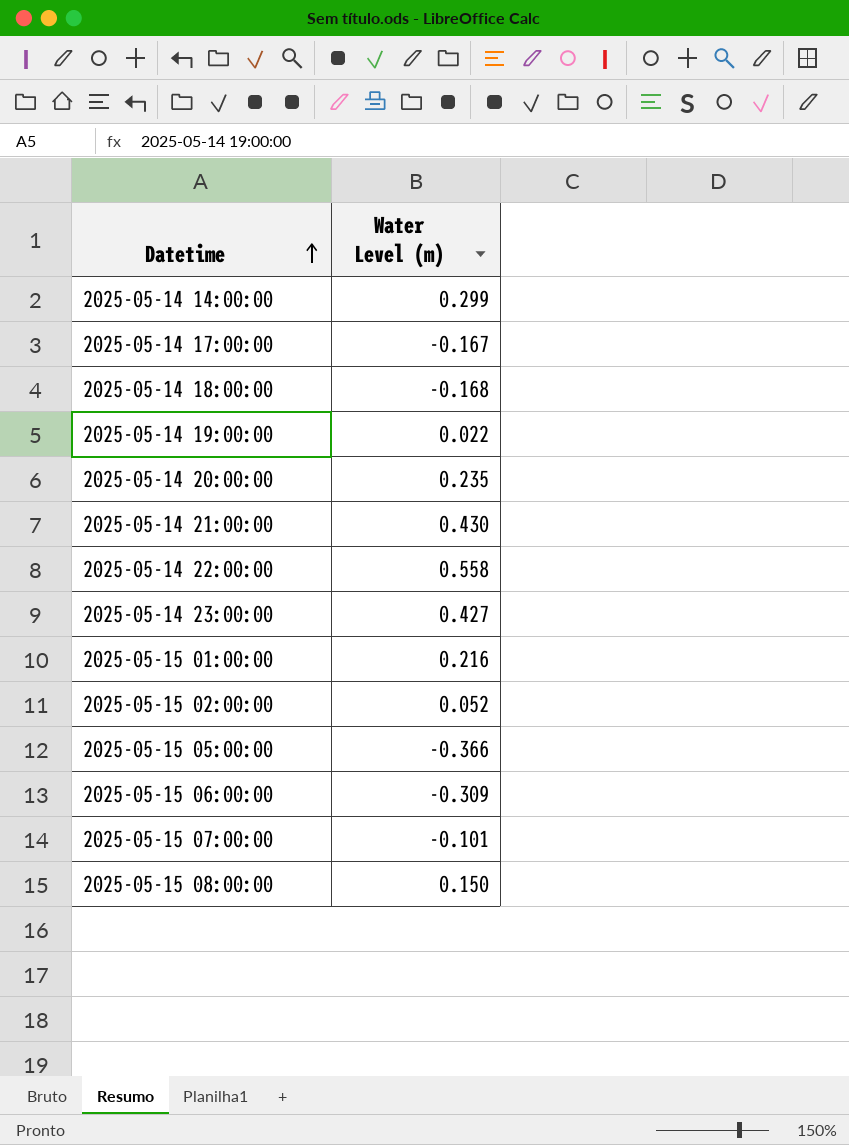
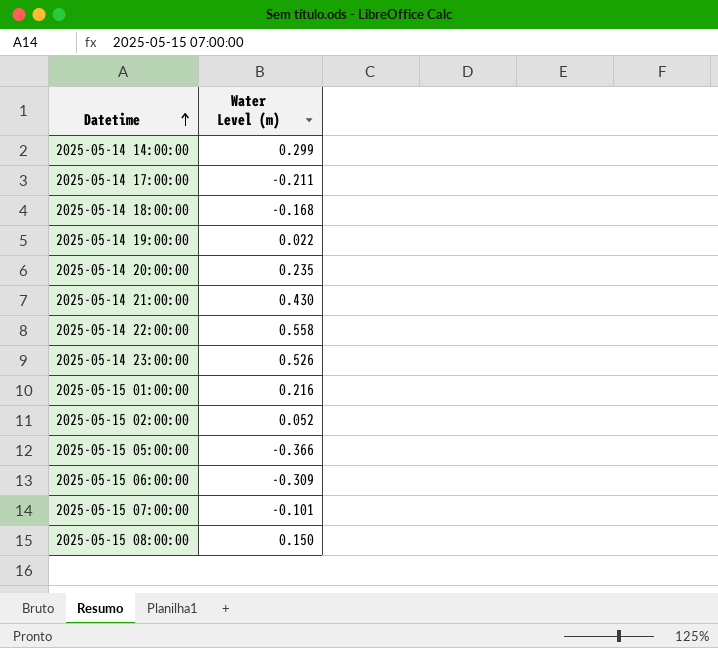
2025-05-14 17:00:00 | Water Level (m): -0.167 -> -0.211
2025-05-14 23:00:00 | Water Level (m): 0.427 -> 0.526

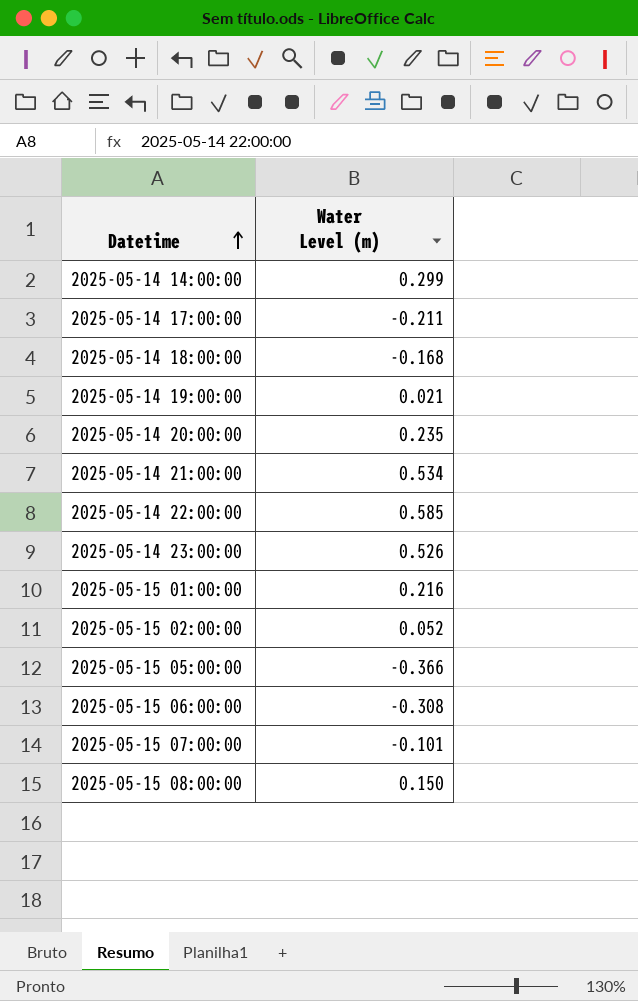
2025-05-14 19:00:00 | Water Level (m): 0.022 -> 0.021
2025-05-14 21:00:00 | Water Level (m): 0.430 -> 0.534
2025-05-14 22:00:00 | Water Level (m): 0.558 -> 0.585
2025-05-15 06:00:00 | Water Level (m): -0.309 -> -0.308

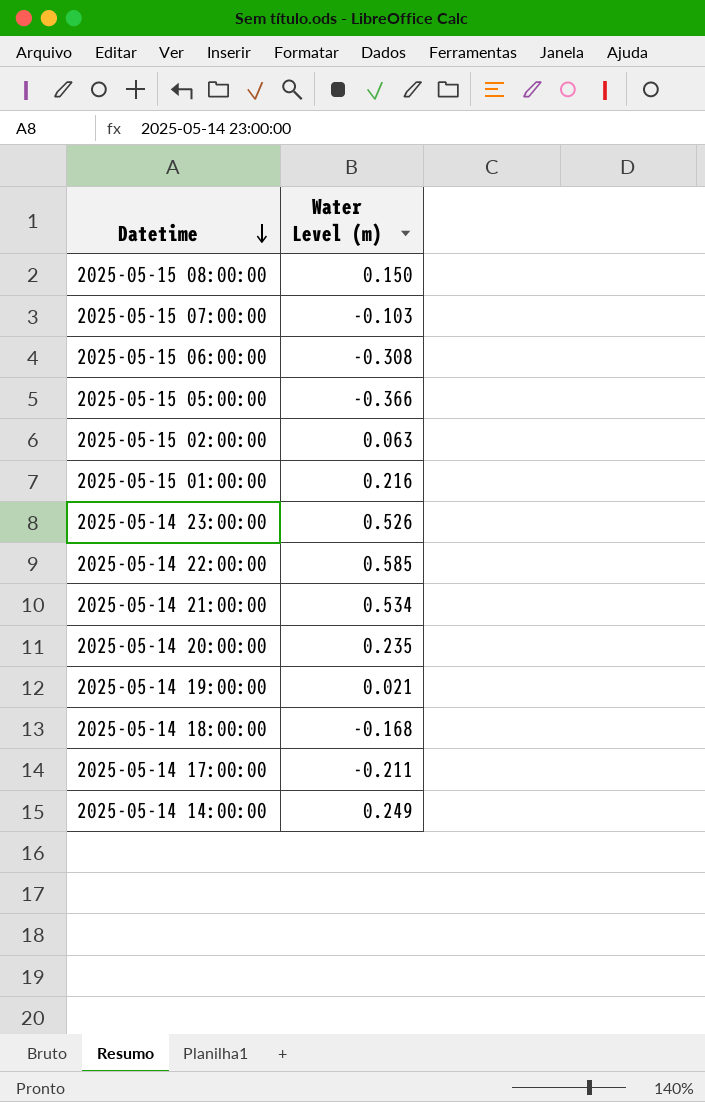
row order: Datetime ascending -> Datetime descending
2025-05-15 07:00:00 | Water Level (m): -0.101 -> -0.103
2025-05-15 02:00:00 | Water Level (m): 0.052 -> 0.063
2025-05-14 14:00:00 | Water Level (m): 0.299 -> 0.249

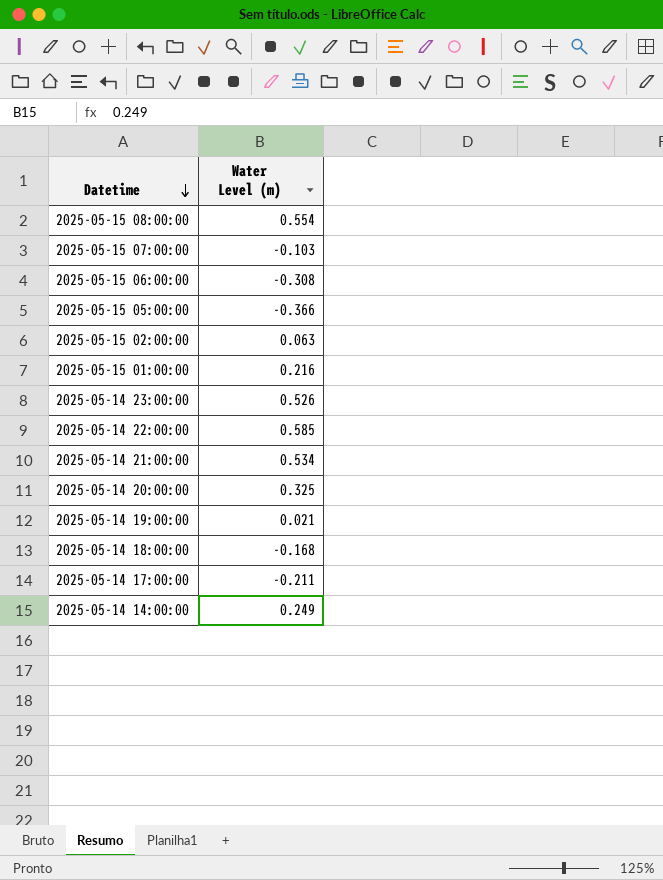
2025-05-15 08:00:00 | Water Level (m): 0.150 -> 0.554
2025-05-14 20:00:00 | Water Level (m): 0.235 -> 0.325

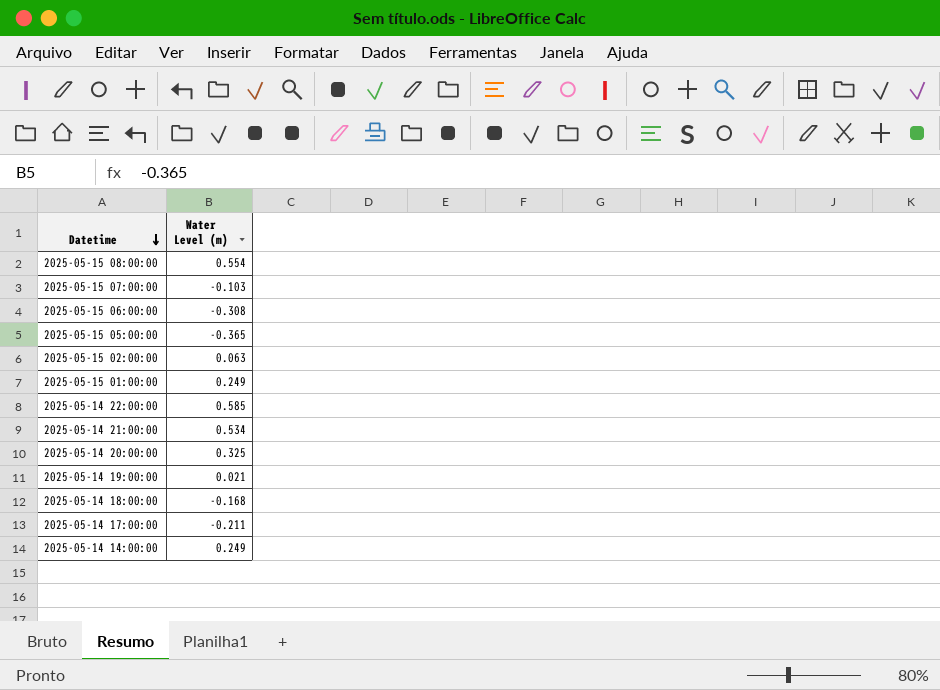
row 2025-05-14 23:00:00: 0.526 -> none
2025-05-15 05:00:00 | Water Level (m): -0.366 -> -0.365
2025-05-15 01:00:00 | Water Level (m): 0.216 -> 0.249

